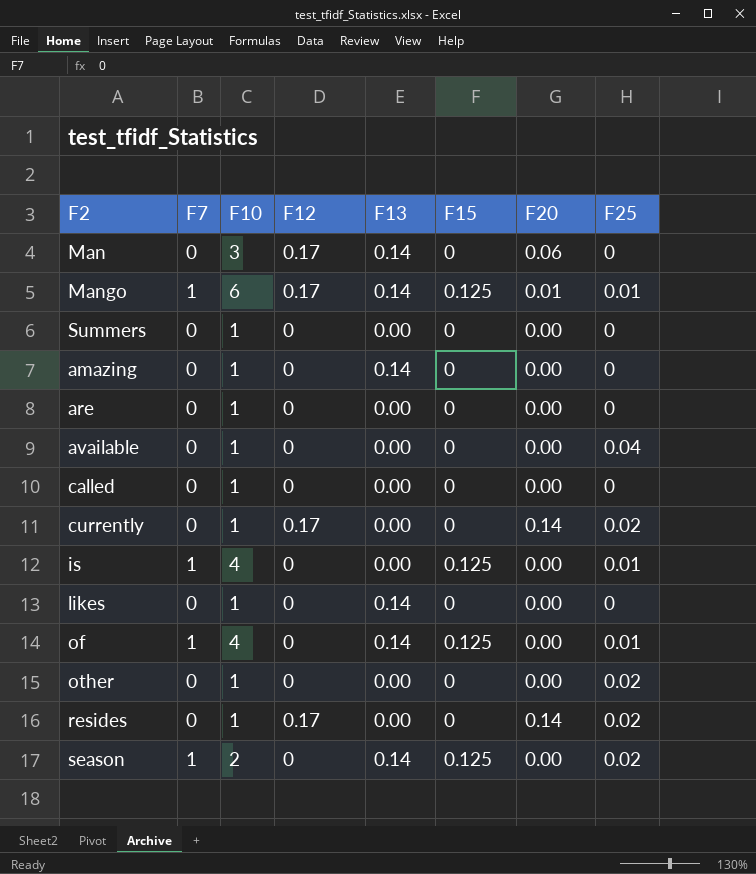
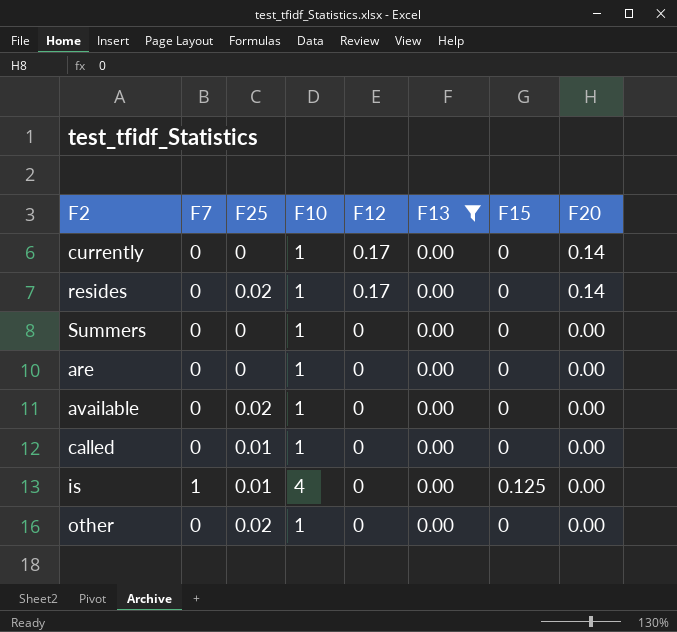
filter: none -> F13 = 0.00
row order: none -> F12 descending
column F25 | position: 8 -> 3
currently | F25: 0.02 -> 0
available | F25: 0.04 -> 0.02
called | F25: 0 -> 0.01

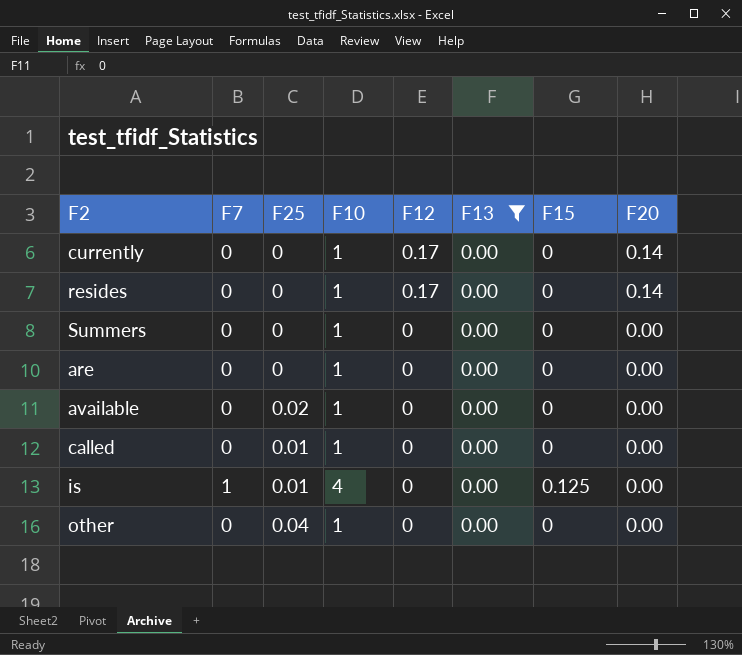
resides | F25: 0.02 -> 0
other | F25: 0.02 -> 0.04

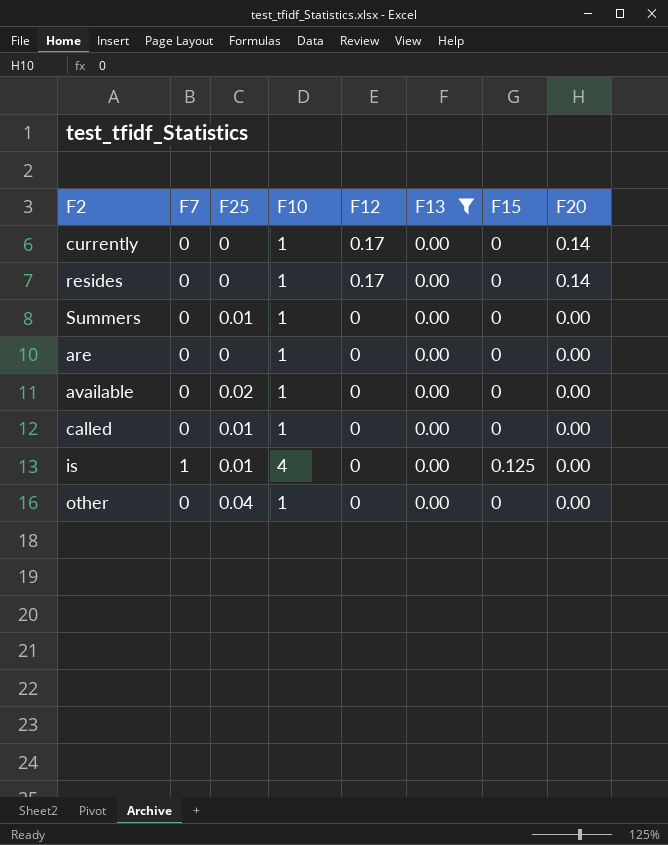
Summers | F25: 0 -> 0.01

